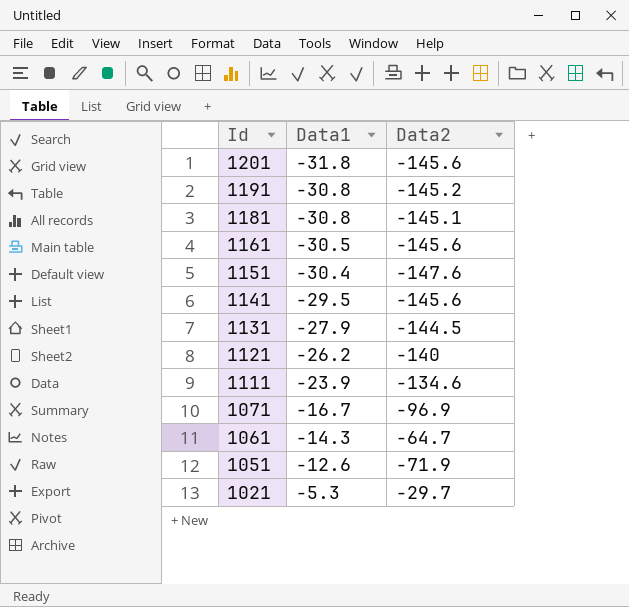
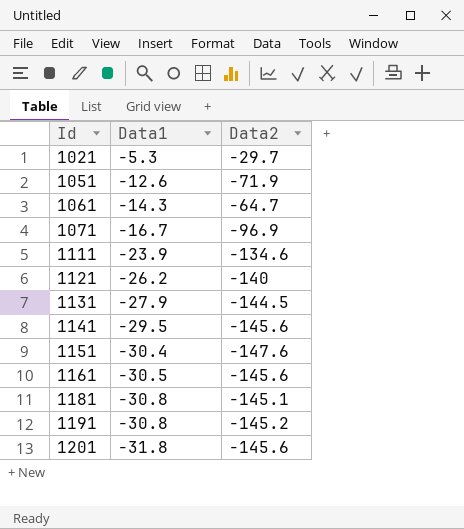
row order: Id descending -> Id ascending

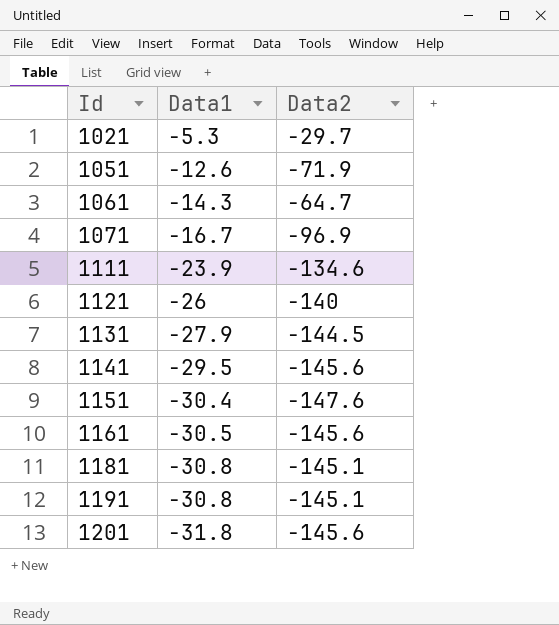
1121 | Data1: -26.2 -> -26
1191 | Data2: -145.2 -> -145.1

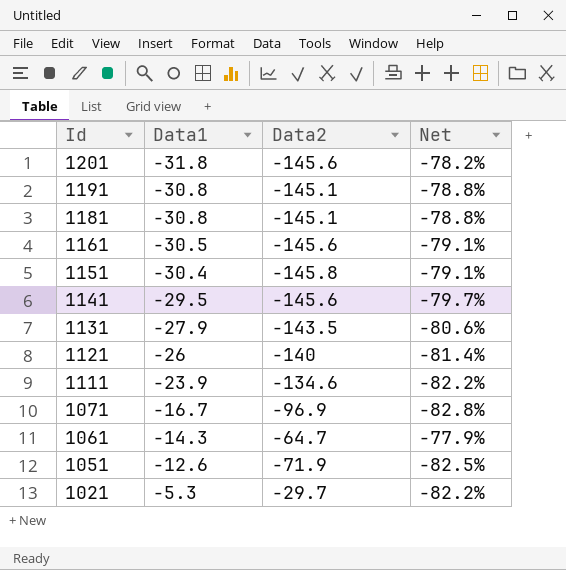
row order: Id ascending -> Id descending
column Net | formula: none -> ([Data1] - [Data2]) / [Data2]
1151 | Data2: -147.6 -> -145.8
1131 | Data2: -144.5 -> -143.5

